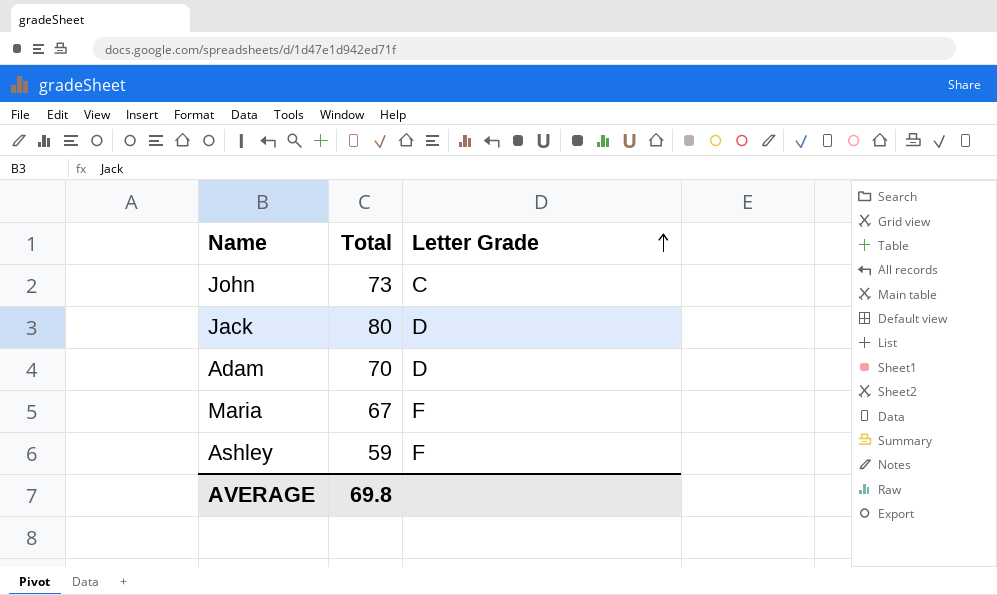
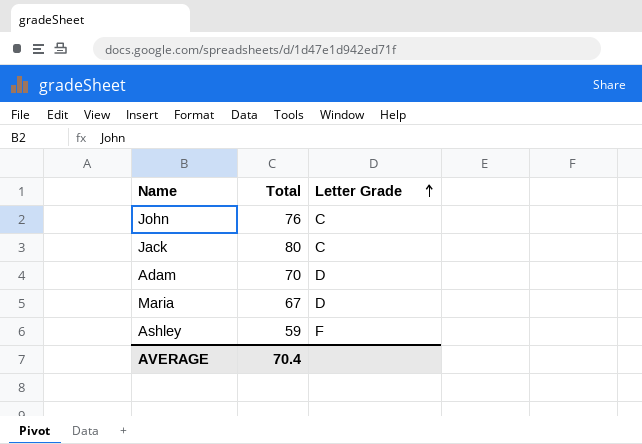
John | Total: 73 -> 76
Jack | Letter Grade: D -> C
Maria | Letter Grade: F -> D
AVERAGE | Total: 69.8 -> 70.4

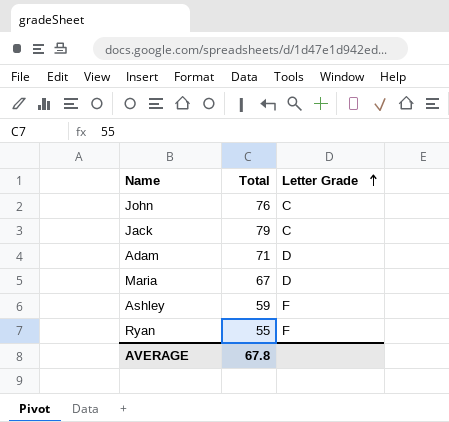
Jack | Total: 80 -> 79
Adam | Total: 70 -> 71
row Ryan: none -> 55 | F
AVERAGE | Total: 70.4 -> 67.8

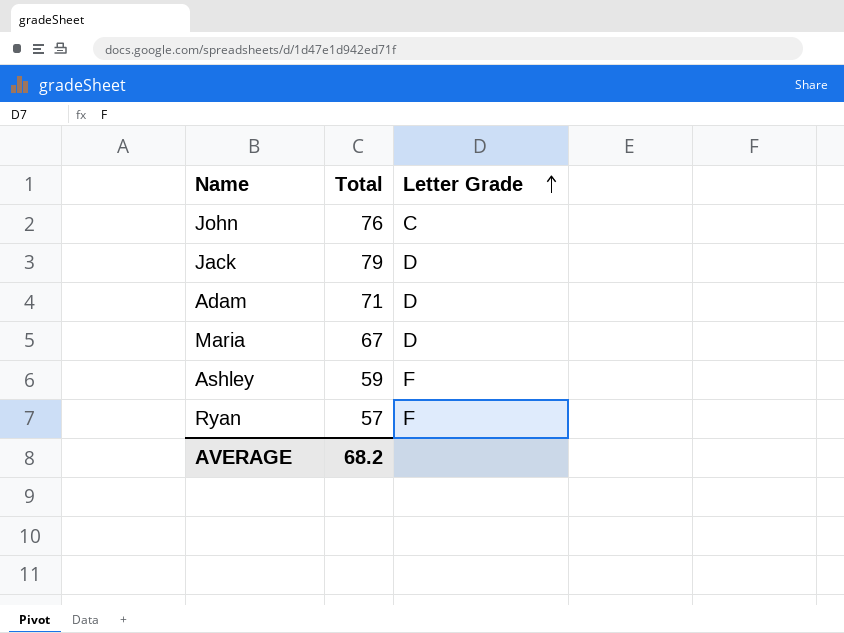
Jack | Letter Grade: C -> D
Ryan | Total: 55 -> 57
AVERAGE | Total: 67.8 -> 68.2

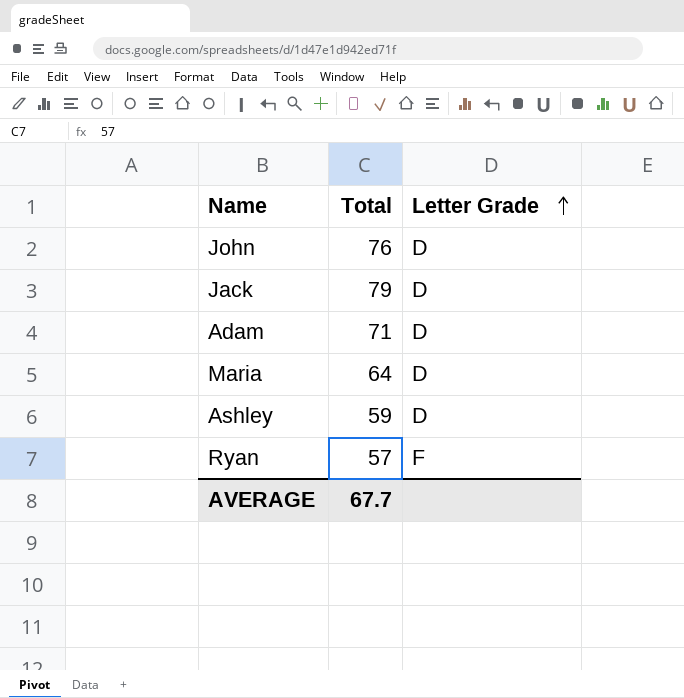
John | Letter Grade: C -> D
Maria | Total: 67 -> 64
Ashley | Letter Grade: F -> D
AVERAGE | Total: 68.2 -> 67.7

